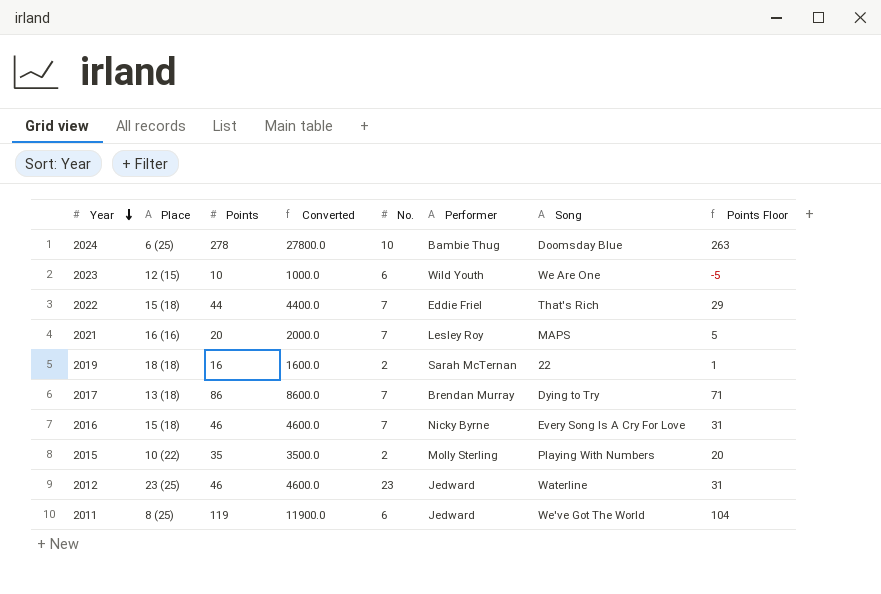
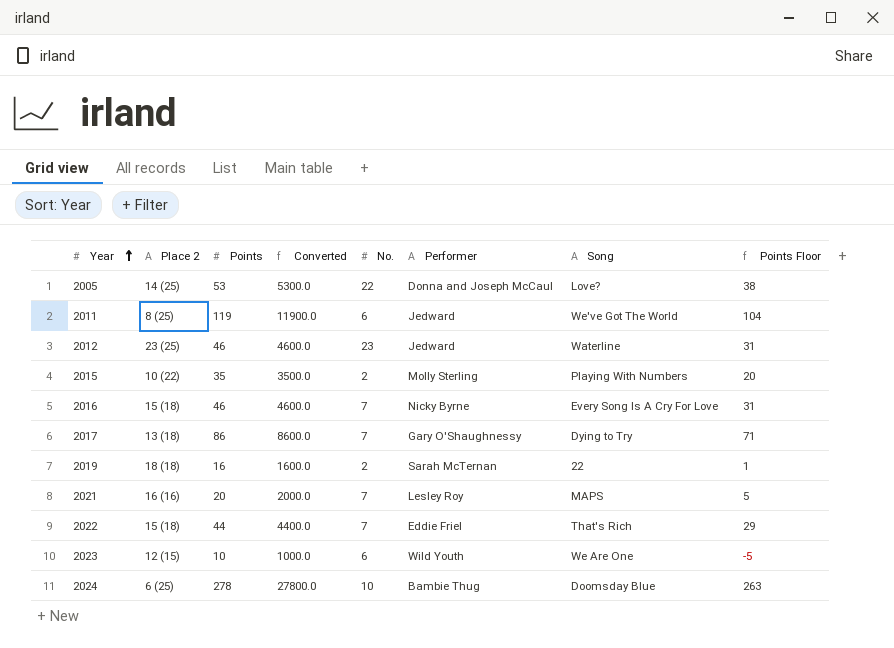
row order: Year descending -> Year ascending
column name: Place -> Place 2
row 2005: none -> 14 (25) | 53 | 5300.0 | 22 | Donna and Joseph McCaul | Love? | 38
2017 | Performer: Brendan Murray -> Gary O'Shaughnessy

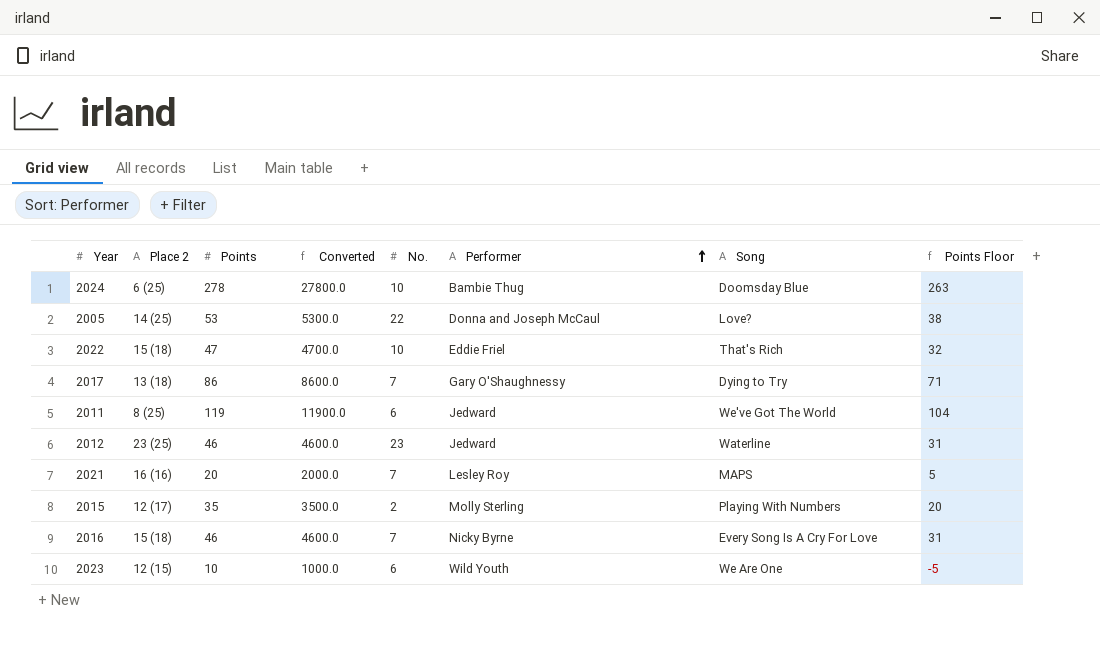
row order: Year ascending -> Performer ascending
row 2019: 18 (18) | 16 | 1600.0 | 2 | Sarah McTernan | 22 | 1 -> none
2022 | Points: 44 -> 47
2022 | Converted: 4400.0 -> 4700.0
2022 | No.: 7 -> 10
2022 | Points Floor: 29 -> 32
2015 | Place 2: 10 (22) -> 12 (17)

